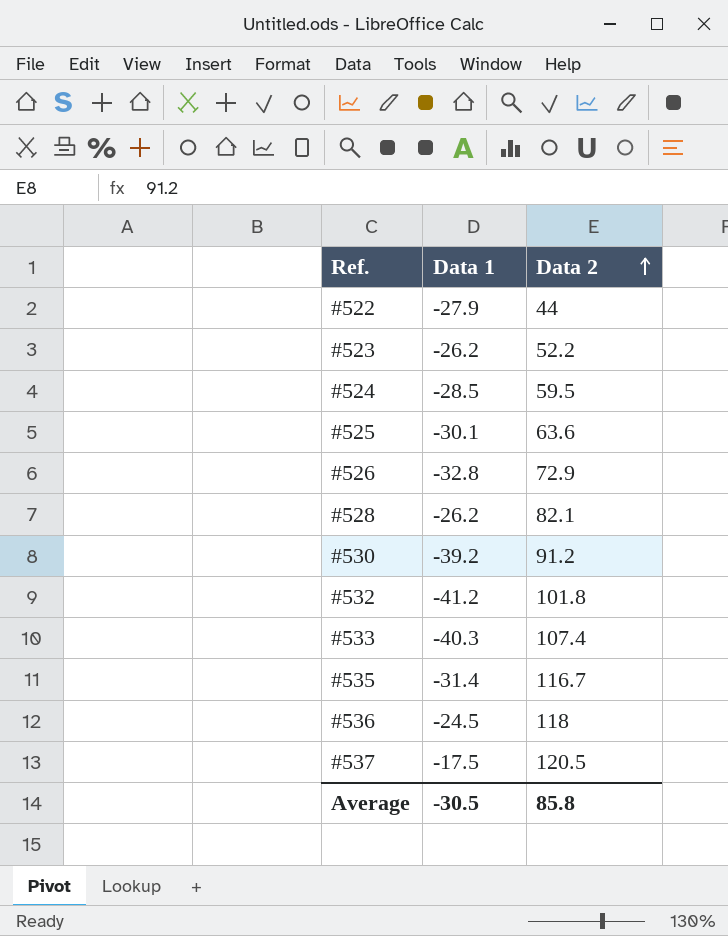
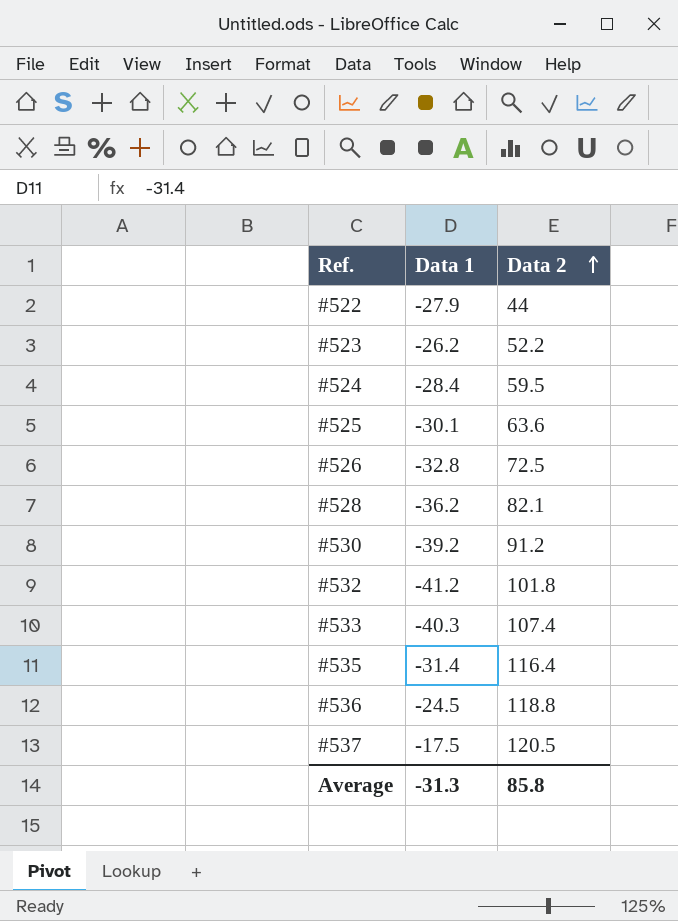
#524 | Data 1: -28.5 -> -28.4
#526 | Data 2: 72.9 -> 72.5
#528 | Data 1: -26.2 -> -36.2
#535 | Data 2: 116.7 -> 116.4
#536 | Data 2: 118 -> 118.8
Average | Data 1: -30.5 -> -31.3

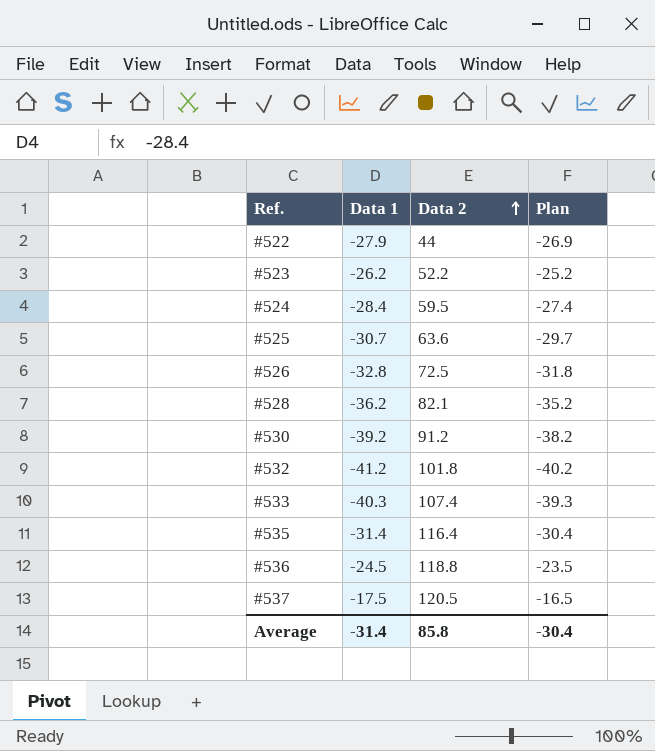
column Plan | formula: none -> [Data 1] + 1
#525 | Data 1: -30.1 -> -30.7
Average | Data 1: -31.3 -> -31.4

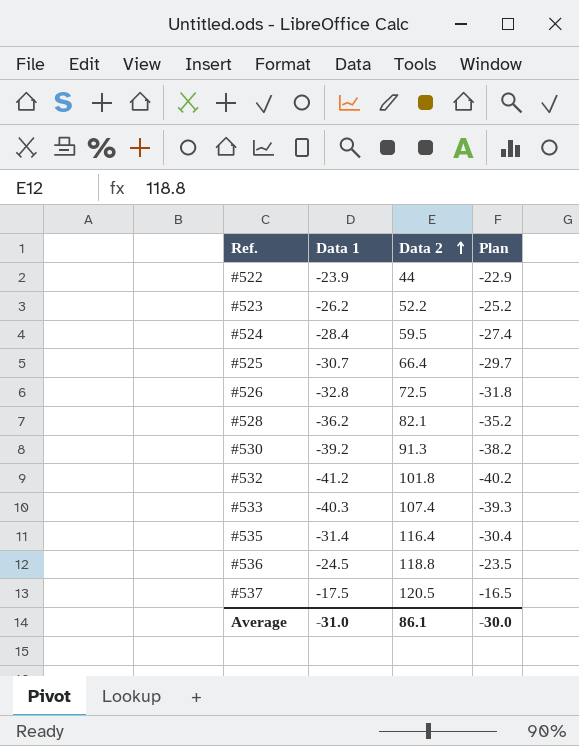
#522 | Data 1: -27.9 -> -23.9
#522 | Plan: -26.9 -> -22.9
#525 | Data 2: 63.6 -> 66.4
#530 | Data 2: 91.2 -> 91.3
Average | Data 1: -31.4 -> -31.0
Average | Data 2: 85.8 -> 86.1
Average | Plan: -30.4 -> -30.0

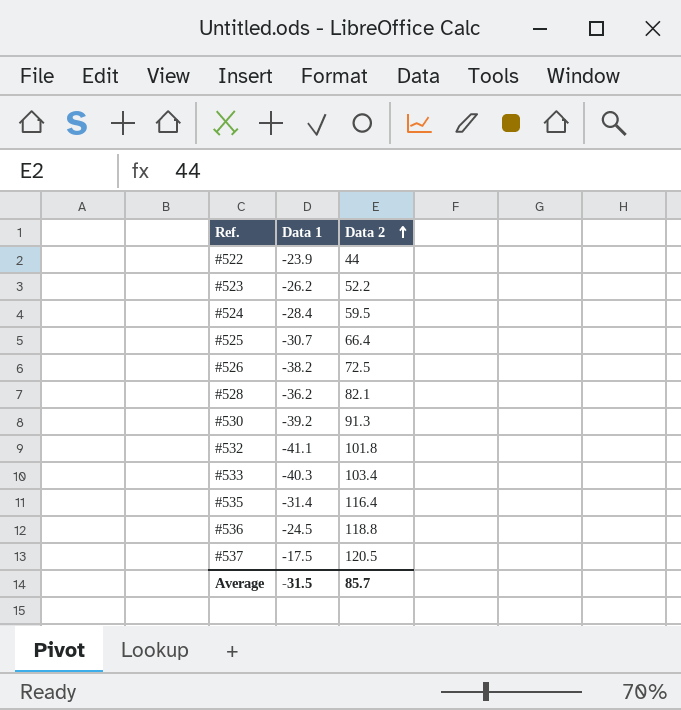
column Plan | formula: [Data 1] + 1 -> none
#526 | Data 1: -32.8 -> -38.2
#532 | Data 1: -41.2 -> -41.1
#533 | Data 2: 107.4 -> 103.4
Average | Data 1: -31.0 -> -31.5
Average | Data 2: 86.1 -> 85.7

